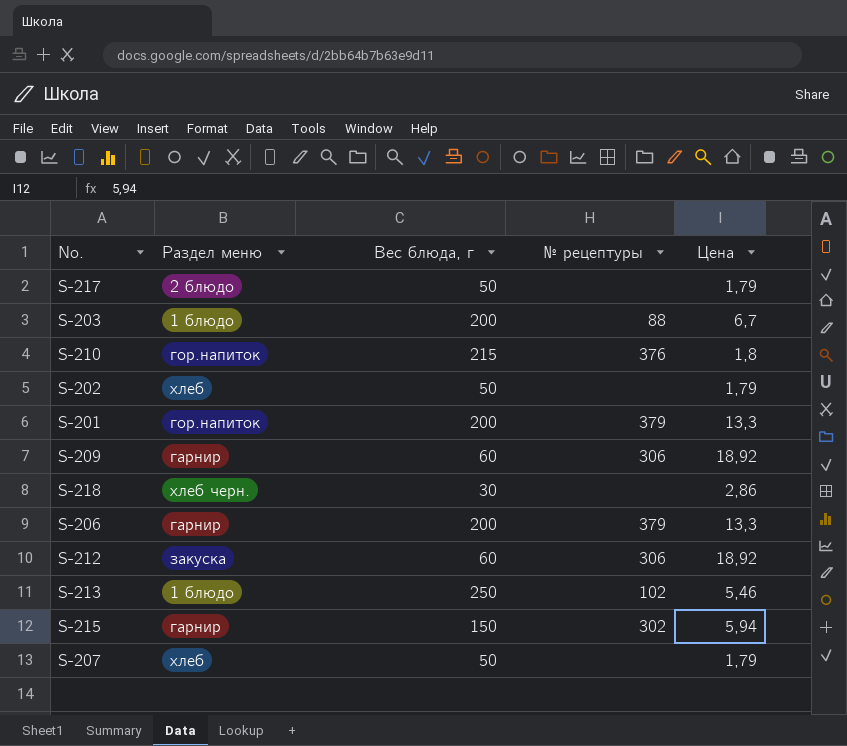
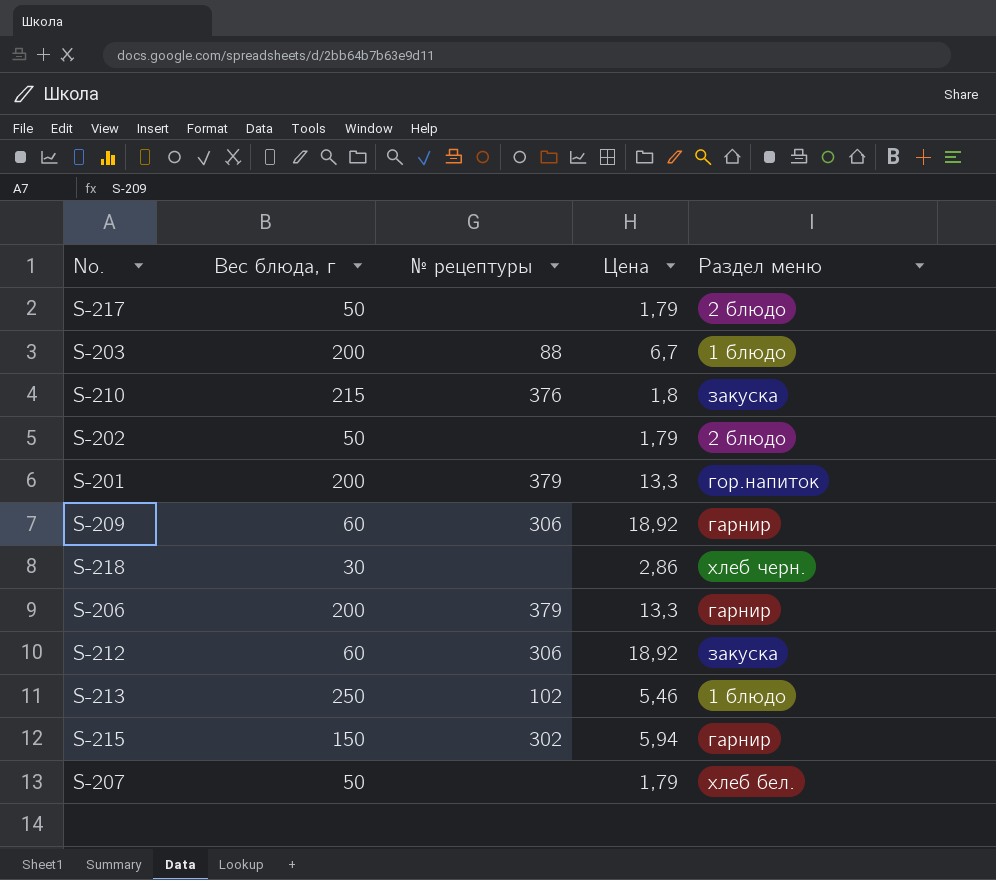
column Раздел меню | position: 2 -> 5
S-210 | Раздел меню: гор.напиток -> закуска
S-202 | Раздел меню: хлеб -> 2 блюдо
S-207 | Раздел меню: хлеб -> хлеб бел.

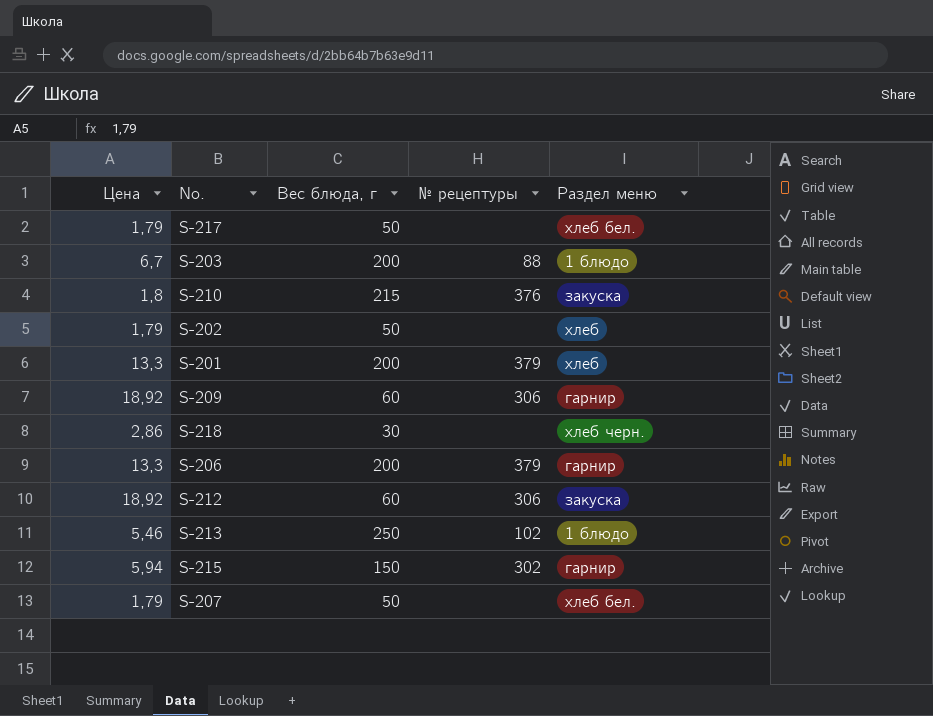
column Цена | position: 4 -> 1
S-217 | Раздел меню: 2 блюдо -> хлеб бел.
S-202 | Раздел меню: 2 блюдо -> хлеб
S-201 | Раздел меню: гор.напиток -> хлеб

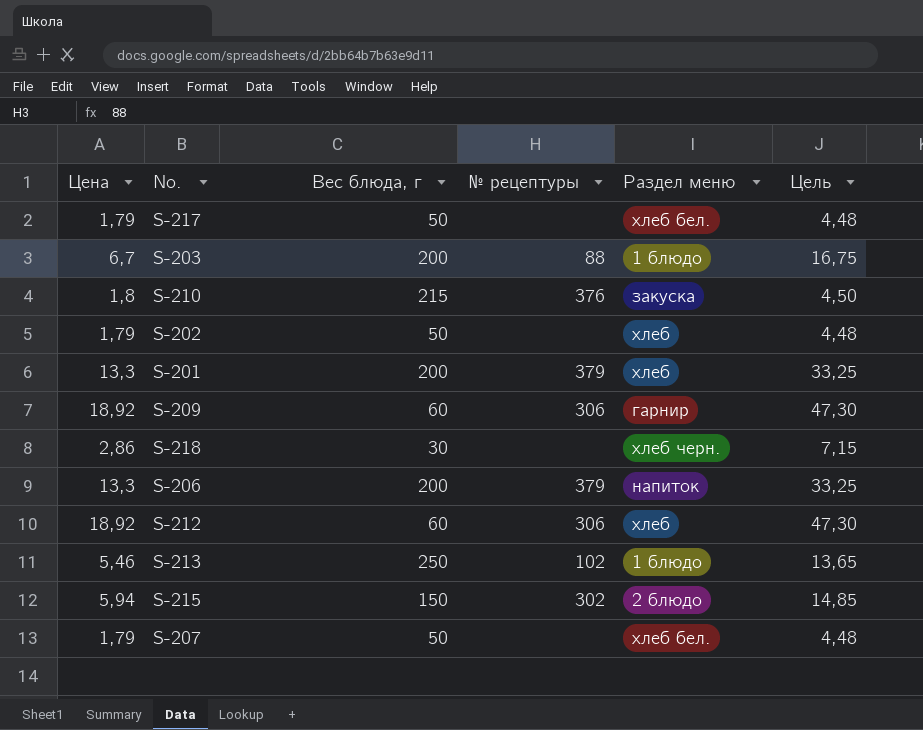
column Цель | formula: none -> [Цена] * 2,5
S-206 | Раздел меню: гарнир -> напиток
S-212 | Раздел меню: закуска -> хлеб
S-215 | Раздел меню: гарнир -> 2 блюдо

